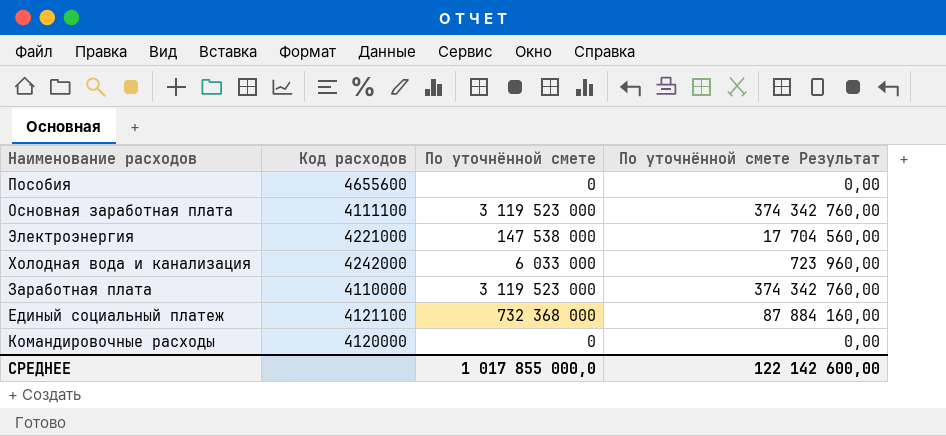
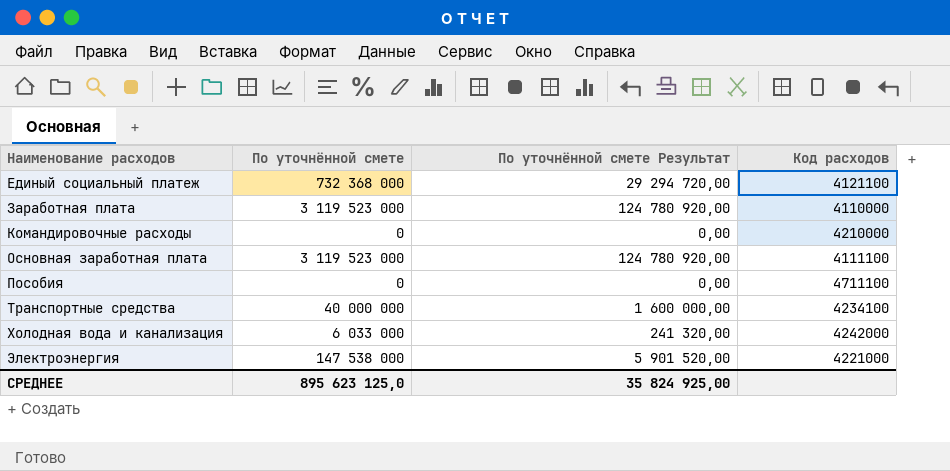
row order: none -> Наименование расходов ascending
column По уточнённой смете Результат | formula: [По уточнённой смете] * 0,12 -> [По уточнённой смете] * 0,04
column Код расходов | position: 2 -> 4
Командировочные расходы | Код расходов: 4120000 -> 4210000
Пособия | Код расходов: 4655600 -> 4711100
row Транспортные средства: none -> 40 000 000 | 1 600 000,00 | 4234100
СРЕДНЕЕ | По уточнённой смете: 1 017 855 000,0 -> 895 623 125,0
СРЕДНЕЕ | По уточнённой смете Результат: 122 142 600,00 -> 35 824 925,00

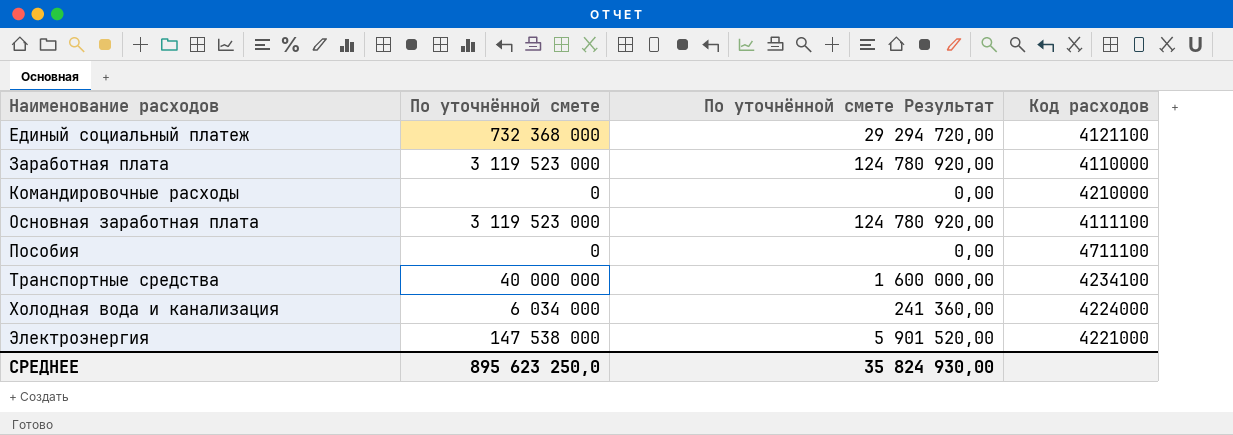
Холодная вода и канализация | По уточнённой смете: 6 033 000 -> 6 034 000
Холодная вода и канализация | По уточнённой смете Результат: 241 320,00 -> 241 360,00
Холодная вода и канализация | Код расходов: 4242000 -> 4224000
СРЕДНЕЕ | По уточнённой смете: 895 623 125,0 -> 895 623 250,0
СРЕДНЕЕ | По уточнённой смете Результат: 35 824 925,00 -> 35 824 930,00

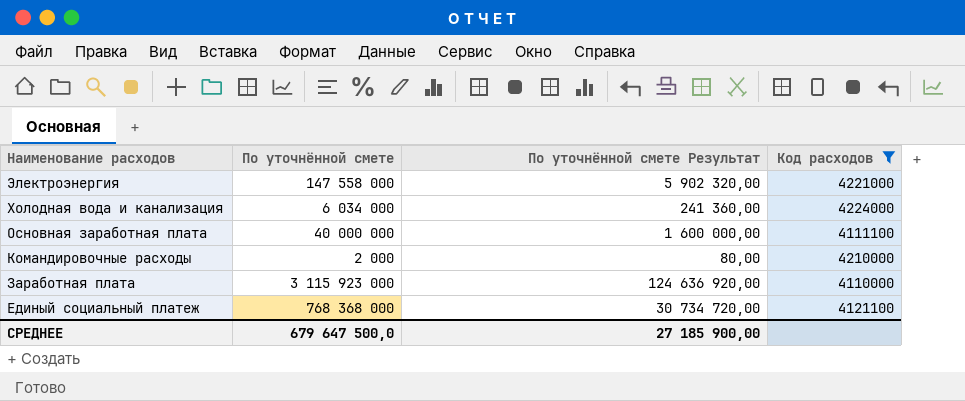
filter: none -> Код расходов <= 4224000
row order: Наименование расходов ascending -> Наименование расходов descending
Электроэнергия | По уточнённой смете: 147 538 000 -> 147 558 000
Электроэнергия | По уточнённой смете Результат: 5 901 520,00 -> 5 902 320,00
Основная заработная плата | По уточнённой смете: 3 119 523 000 -> 40 000 000
Основная заработная плата | По уточнённой смете Результат: 124 780 920,00 -> 1 600 000,00
Командировочные расходы | По уточнённой смете: 0 -> 2 000
Командировочные расходы | По уточнённой смете Результат: 0,00 -> 80,00
Заработная плата | По уточнённой смете: 3 119 523 000 -> 3 115 923 000
Заработная плата | По уточнённой смете Результат: 124 780 920,00 -> 124 636 920,00
Единый социальный платеж | По уточнённой смете: 732 368 000 -> 768 368 000
Единый социальный платеж | По уточнённой смете Результат: 29 294 720,00 -> 30 734 720,00
СРЕДНЕЕ | По уточнённой смете: 895 623 250,0 -> 679 647 500,0
СРЕДНЕЕ | По уточнённой смете Результат: 35 824 930,00 -> 27 185 900,00

